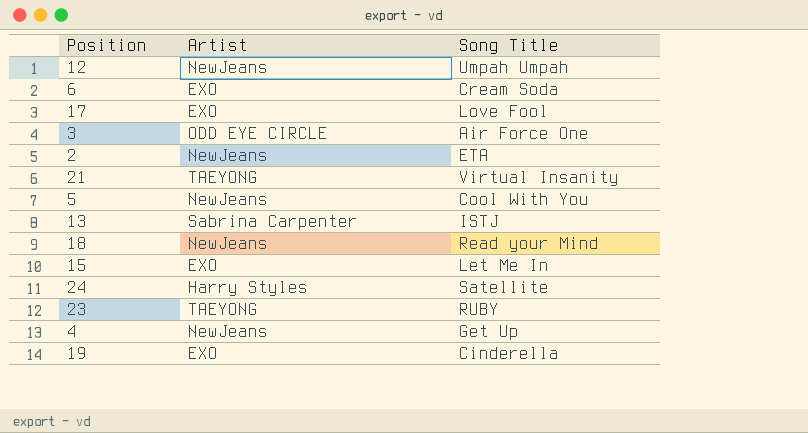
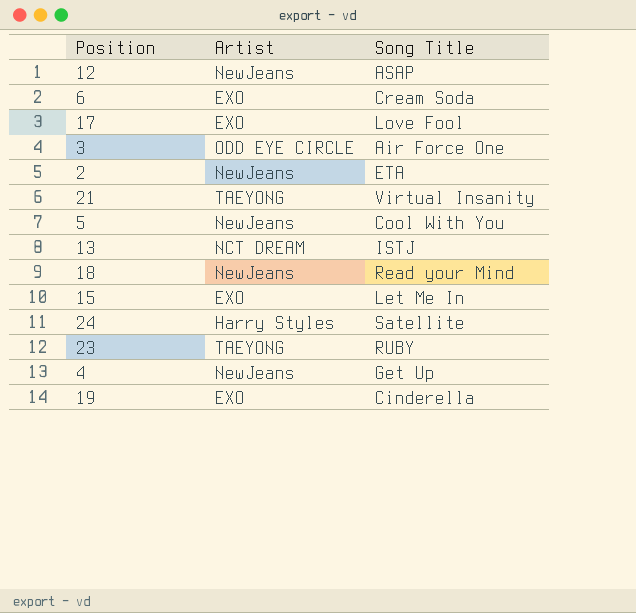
12 | Song Title: Umpah Umpah -> ASAP
13 | Artist: Sabrina Carpenter -> NCT DREAM

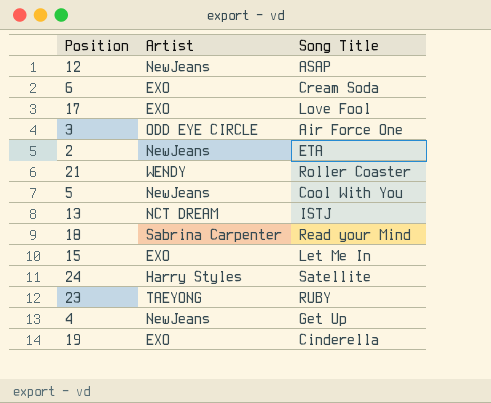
21 | Artist: TAEYONG -> WENDY
21 | Song Title: Virtual Insanity -> Roller Coaster
18 | Artist: NewJeans -> Sabrina Carpenter

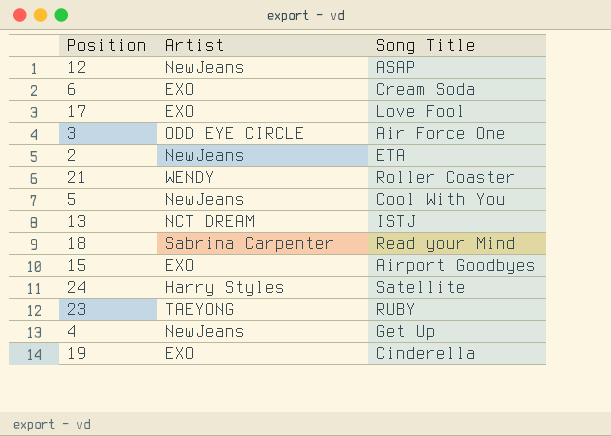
15 | Song Title: Let Me In -> Airport Goodbyes

